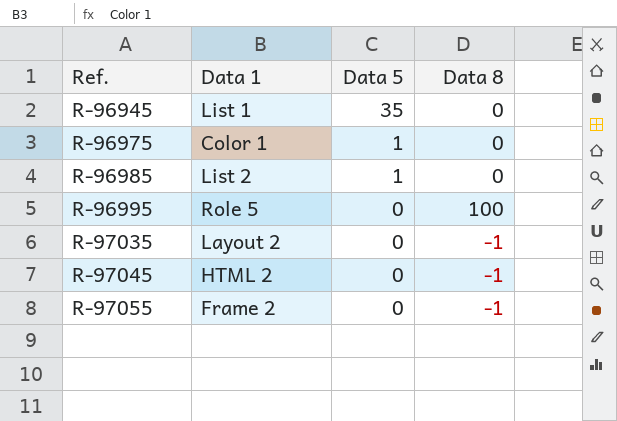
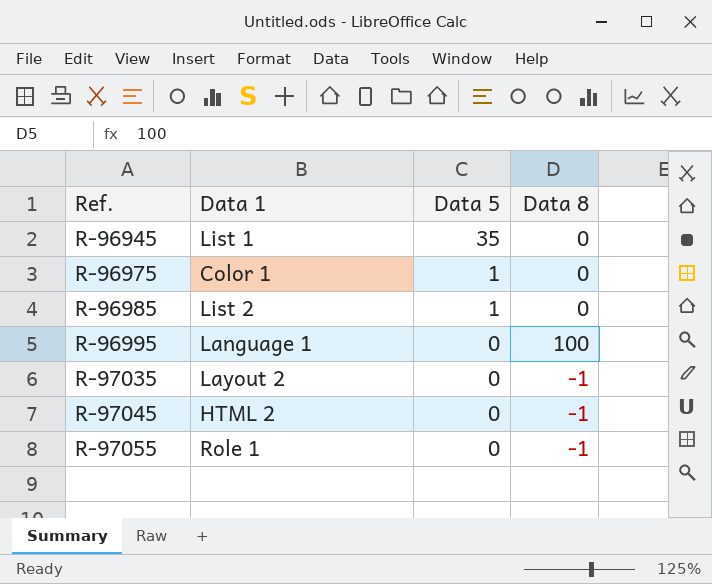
R-96995 | Data 1: Role 5 -> Language 1
R-97055 | Data 1: Frame 2 -> Role 1

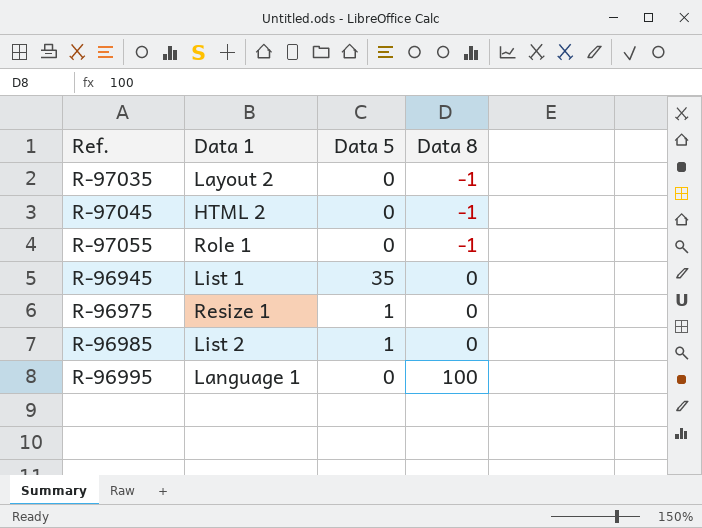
row order: Ref. ascending -> Data 8 ascending
R-96975 | Data 1: Color 1 -> Resize 1

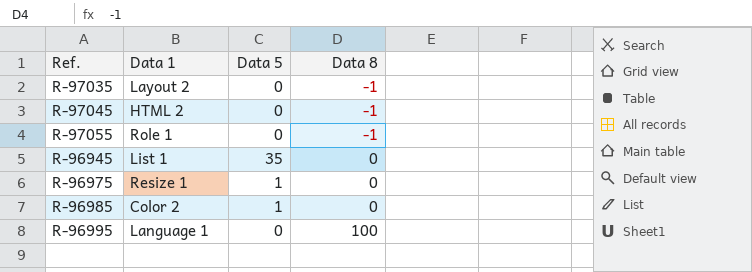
R-96985 | Data 1: List 2 -> Color 2

